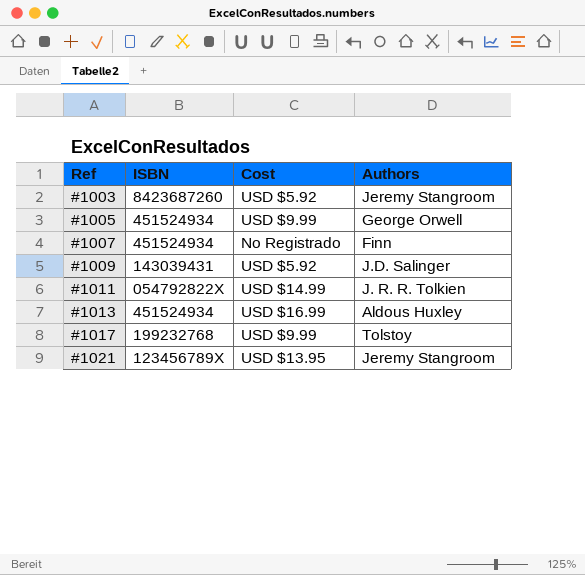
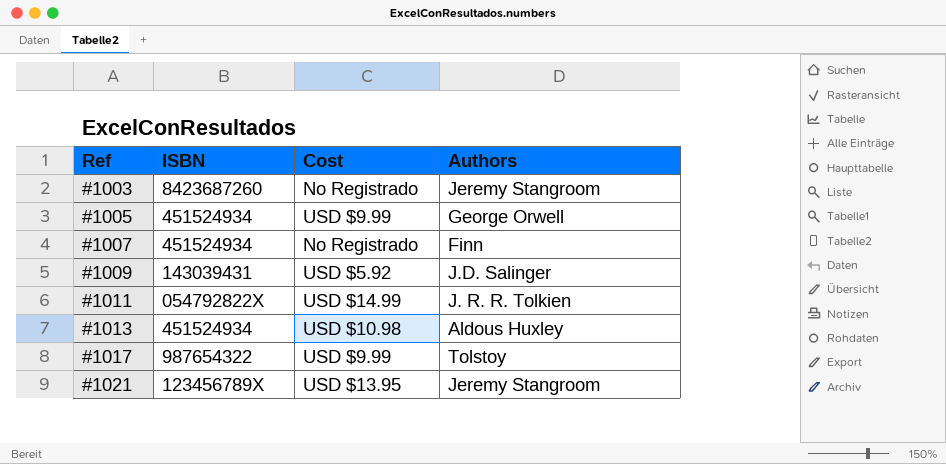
#1003 | Cost: USD $5.92 -> No Registrado
#1013 | Cost: USD $16.99 -> USD $10.98
#1017 | ISBN: 199232768 -> 987654322

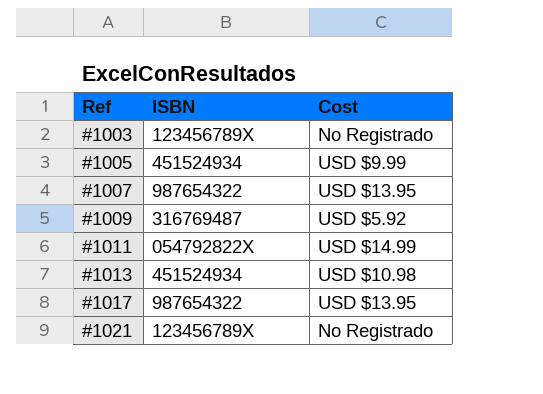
column Authors | position: 4 -> none
#1003 | ISBN: 8423687260 -> 123456789X
#1007 | ISBN: 451524934 -> 987654322
#1007 | Cost: No Registrado -> USD $13.95
#1009 | ISBN: 143039431 -> 316769487
#1017 | Cost: USD $9.99 -> USD $13.95
#1021 | Cost: USD $13.95 -> No Registrado

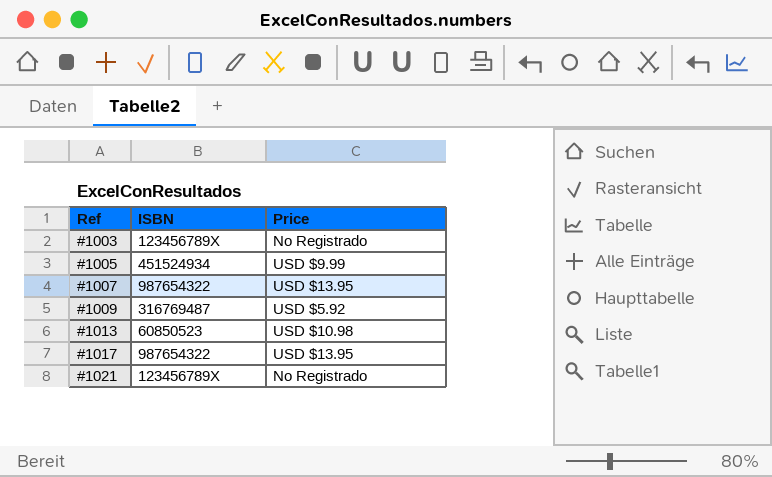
column name: Cost -> Price
row #1011: 054792822X | USD $14.99 -> none
#1013 | ISBN: 451524934 -> 60850523

